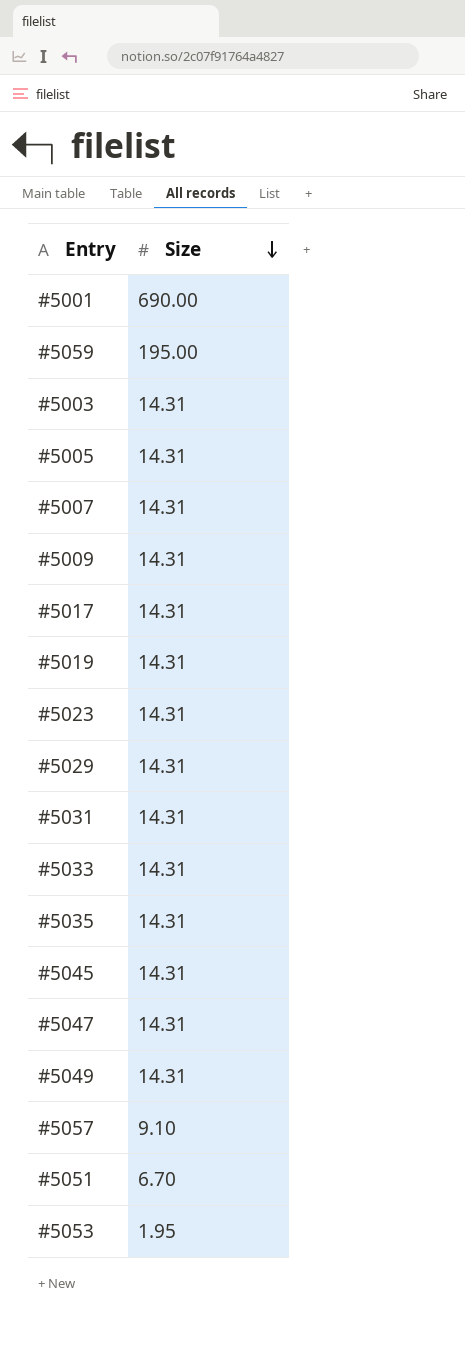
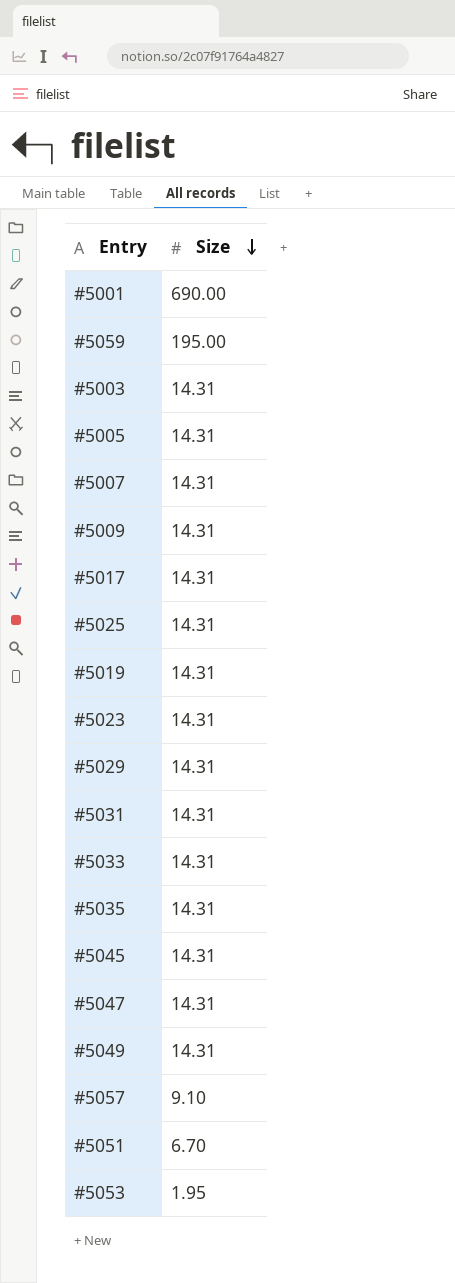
row #5025: none -> 14.31

